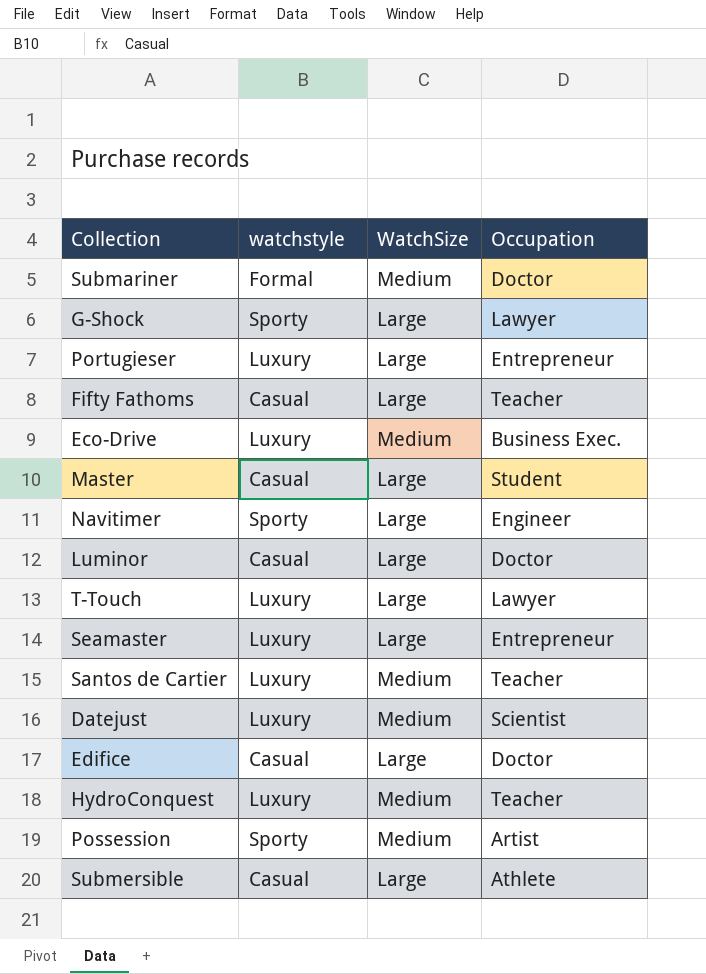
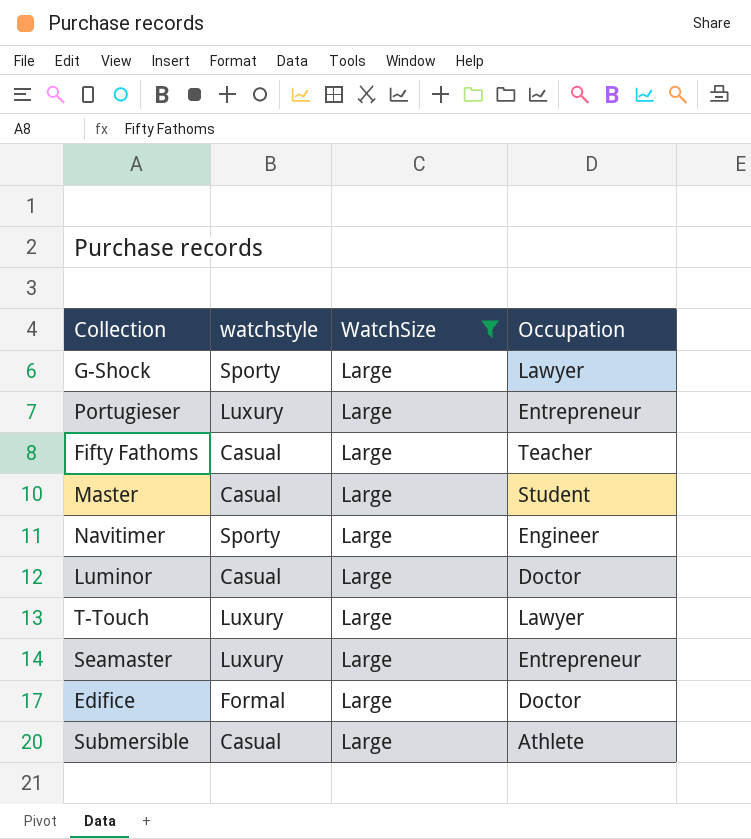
filter: none -> WatchSize = Large
Edifice | watchstyle: Casual -> Formal

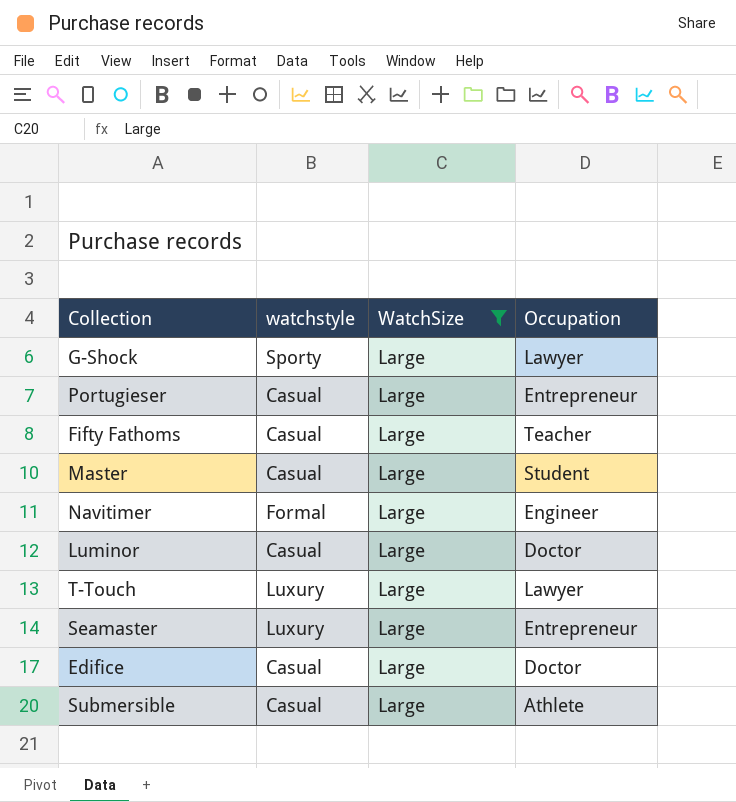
Portugieser | watchstyle: Luxury -> Casual
Navitimer | watchstyle: Sporty -> Formal
Edifice | watchstyle: Formal -> Casual

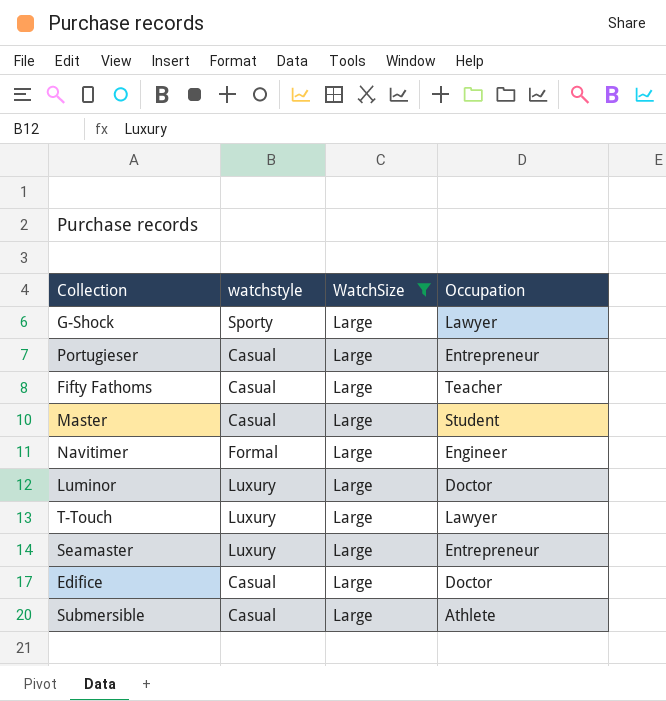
Luminor | watchstyle: Casual -> Luxury

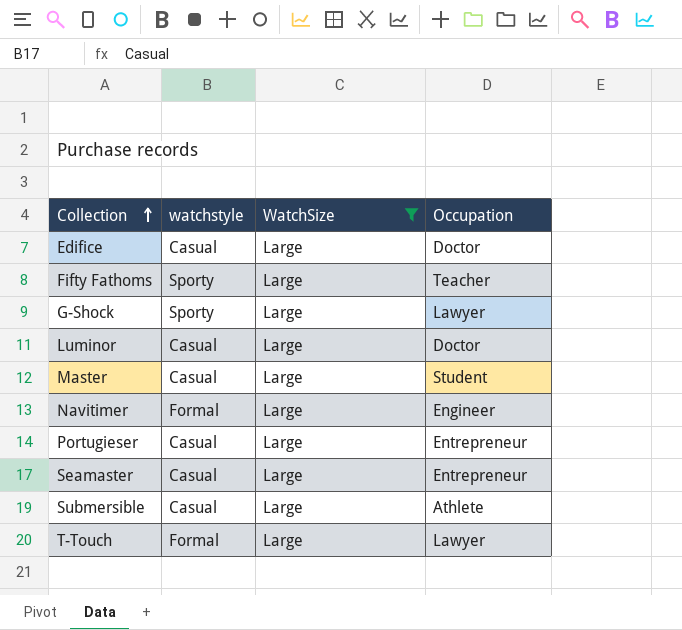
row order: none -> Collection ascending
Fifty Fathoms | watchstyle: Casual -> Sporty
Luminor | watchstyle: Luxury -> Casual
Seamaster | watchstyle: Luxury -> Casual
T-Touch | watchstyle: Luxury -> Formal

